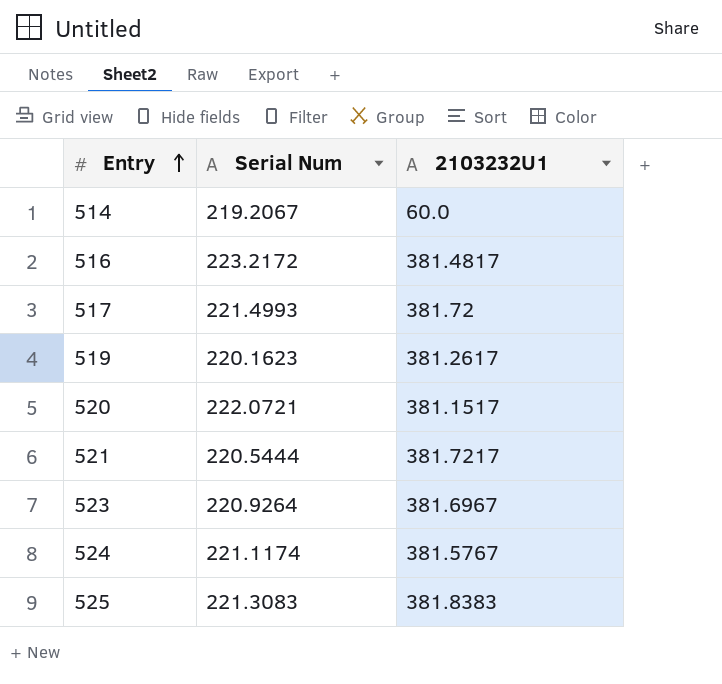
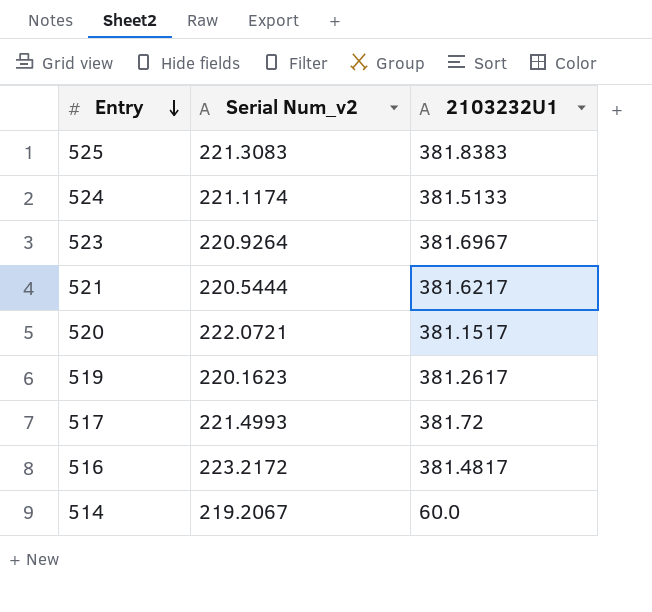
row order: Entry ascending -> Entry descending
column name: Serial Num -> Serial Num_v2
524 | 2103232U1: 381.5767 -> 381.5133
521 | 2103232U1: 381.7217 -> 381.6217

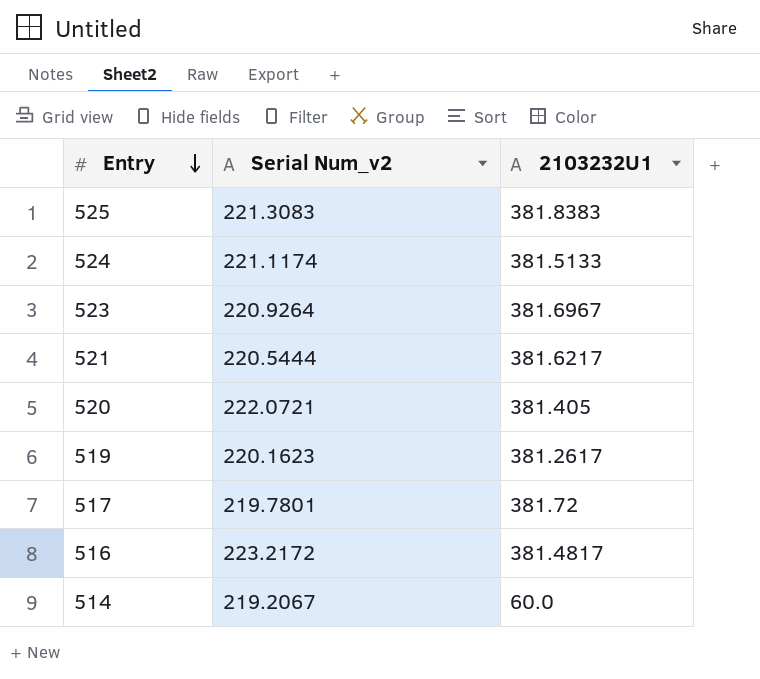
520 | 2103232U1: 381.1517 -> 381.405
517 | Serial Num_v2: 221.4993 -> 219.7801

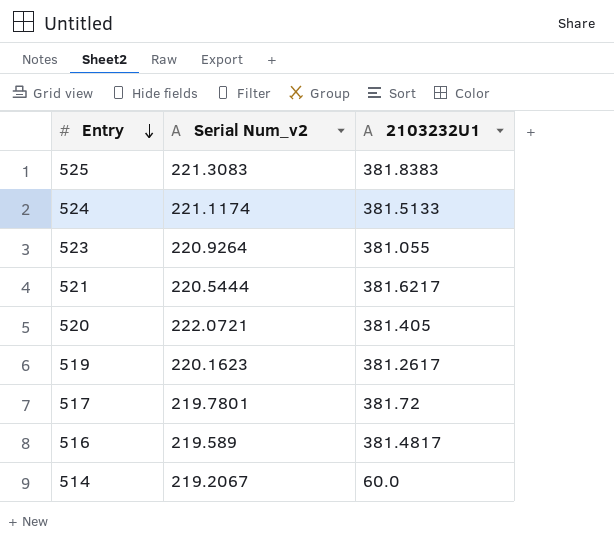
523 | 2103232U1: 381.6967 -> 381.055
516 | Serial Num_v2: 223.2172 -> 219.589

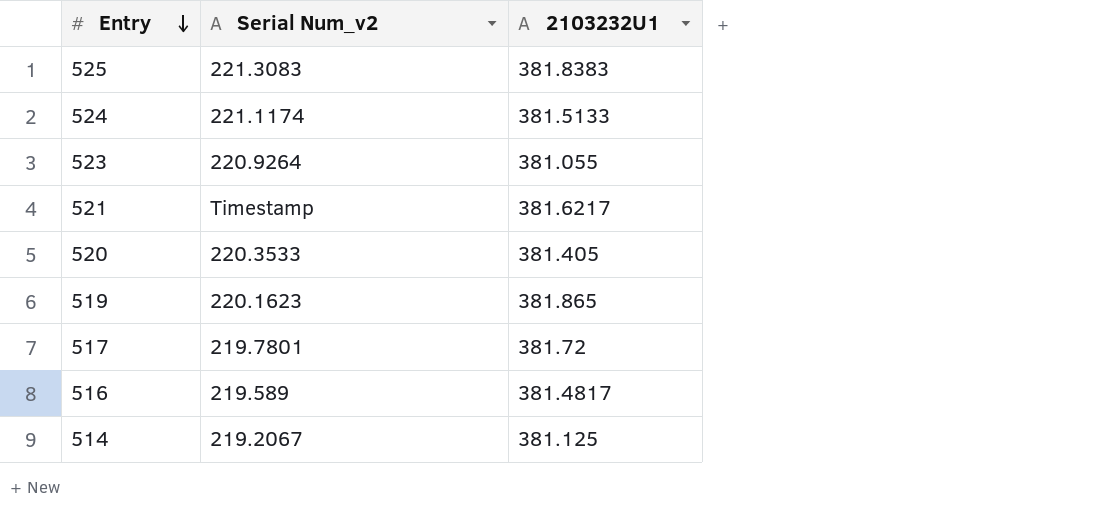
521 | Serial Num_v2: 220.5444 -> Timestamp
520 | Serial Num_v2: 222.0721 -> 220.3533
519 | 2103232U1: 381.2617 -> 381.865
514 | 2103232U1: 60.0 -> 381.125

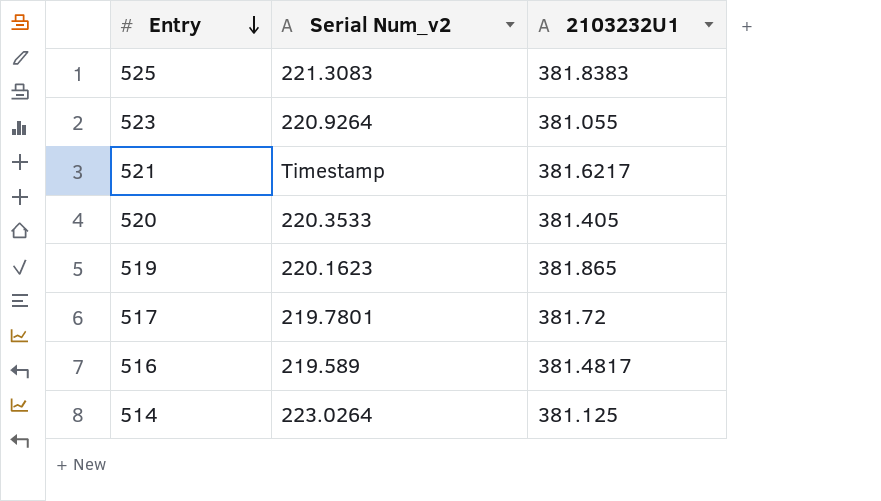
row 524: 221.1174 | 381.5133 -> none
514 | Serial Num_v2: 219.2067 -> 223.0264

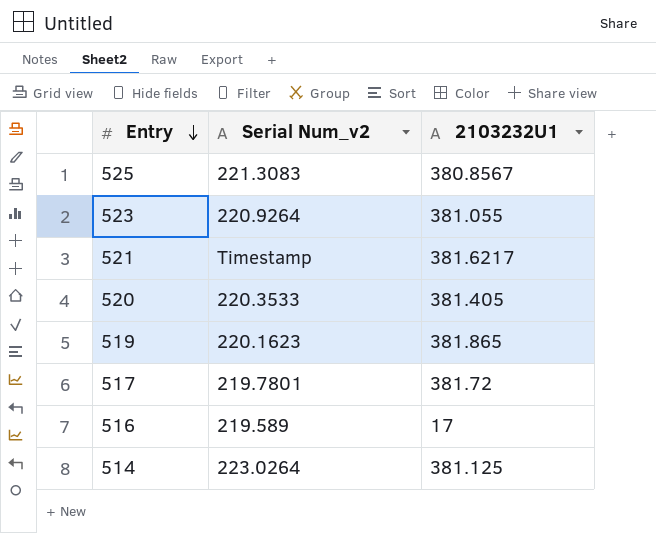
525 | 2103232U1: 381.8383 -> 380.8567
516 | 2103232U1: 381.4817 -> 17

